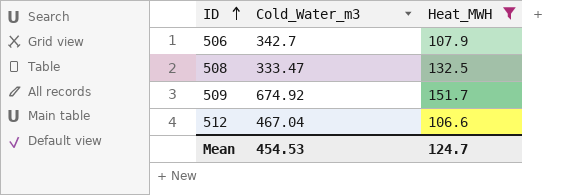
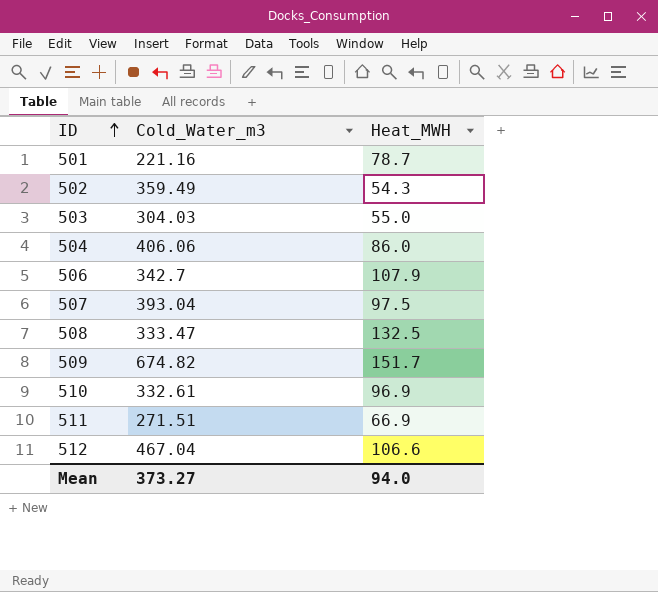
filter: Heat_MWH >= 106.6 -> none
509 | Cold_Water_m3: 674.92 -> 674.82
Mean | Cold_Water_m3: 454.53 -> 373.27
Mean | Heat_MWH: 124.7 -> 94.0

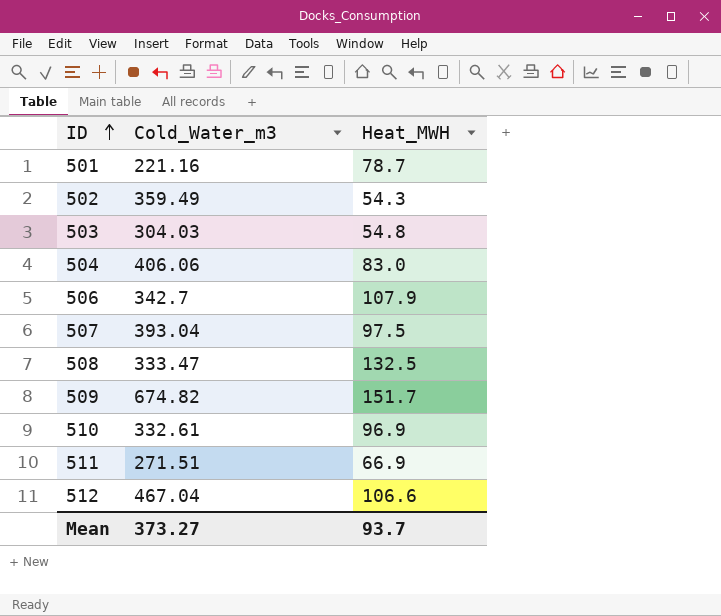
503 | Heat_MWH: 55.0 -> 54.8
504 | Heat_MWH: 86.0 -> 83.0
Mean | Heat_MWH: 94.0 -> 93.7

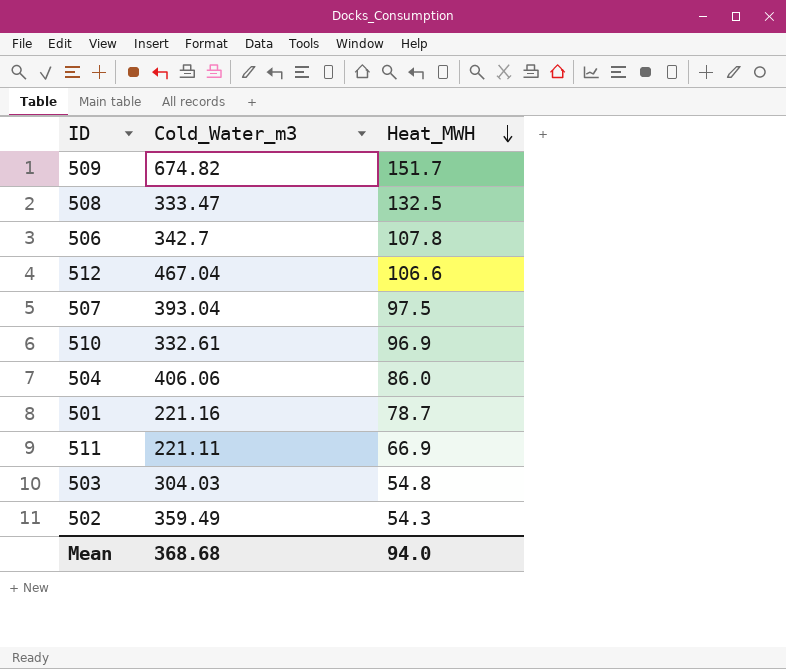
row order: ID ascending -> Heat_MWH descending
506 | Heat_MWH: 107.9 -> 107.8
504 | Heat_MWH: 83.0 -> 86.0
511 | Cold_Water_m3: 271.51 -> 221.11
Mean | Cold_Water_m3: 373.27 -> 368.68
Mean | Heat_MWH: 93.7 -> 94.0

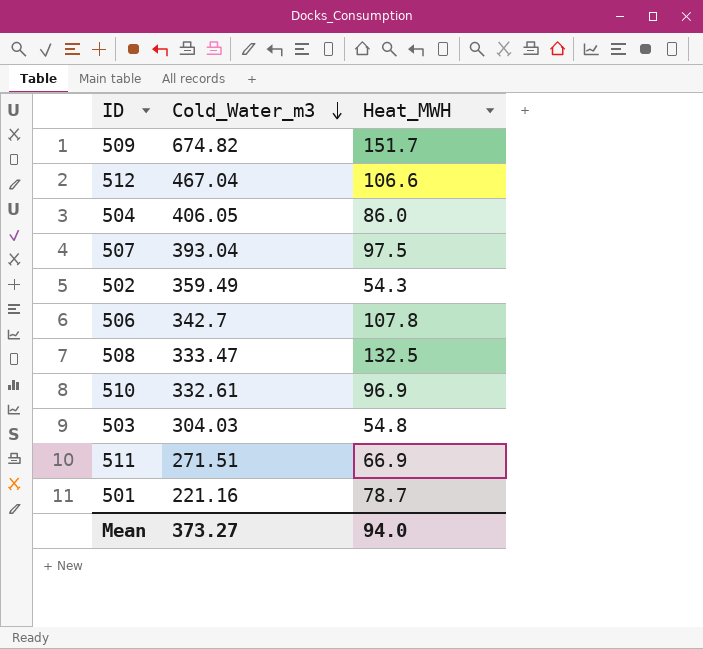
row order: Heat_MWH descending -> Cold_Water_m3 descending
504 | Cold_Water_m3: 406.06 -> 406.05
511 | Cold_Water_m3: 221.11 -> 271.51
Mean | Cold_Water_m3: 368.68 -> 373.27

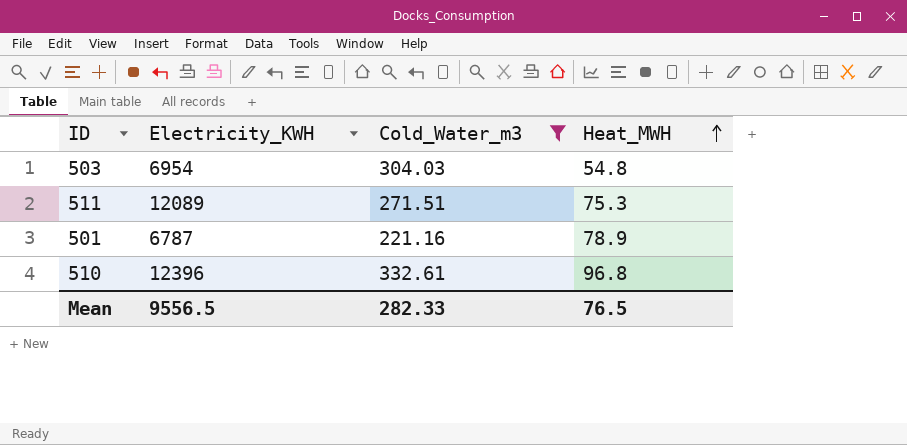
filter: none -> Cold_Water_m3 <= 332.61
row order: Cold_Water_m3 descending -> Heat_MWH ascending
column Electricity_KWH | position: none -> 2
511 | Heat_MWH: 66.9 -> 75.3
501 | Heat_MWH: 78.7 -> 78.9
510 | Heat_MWH: 96.9 -> 96.8
Mean | Cold_Water_m3: 373.27 -> 282.33
Mean | Heat_MWH: 94.0 -> 76.5

